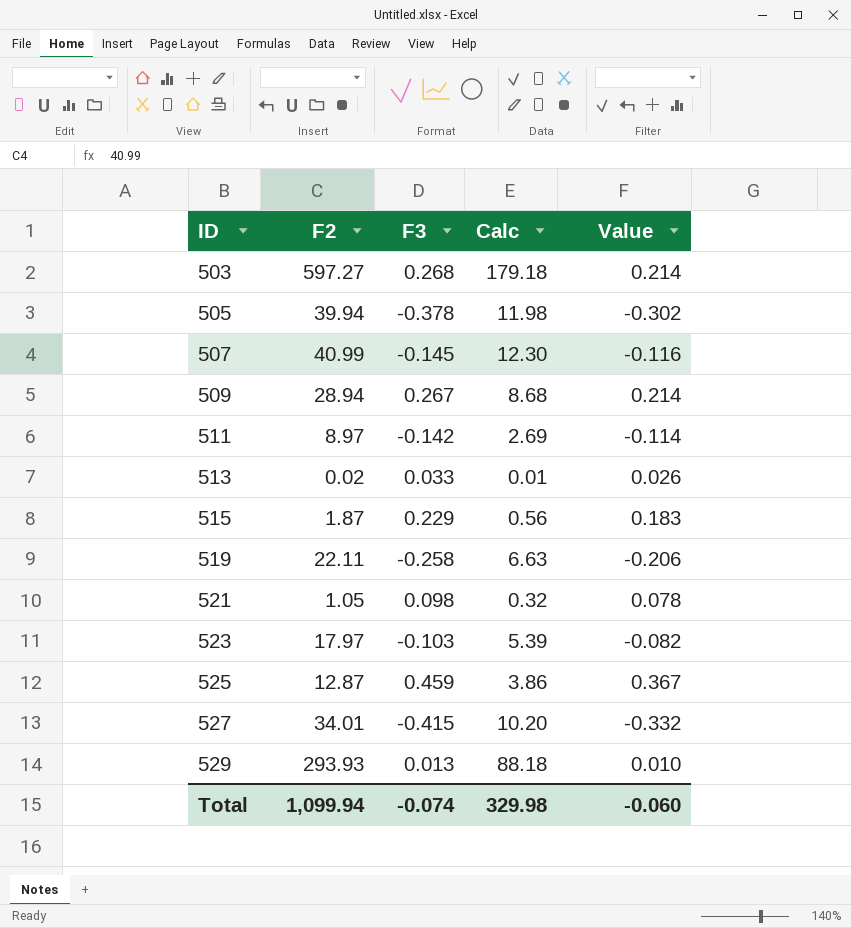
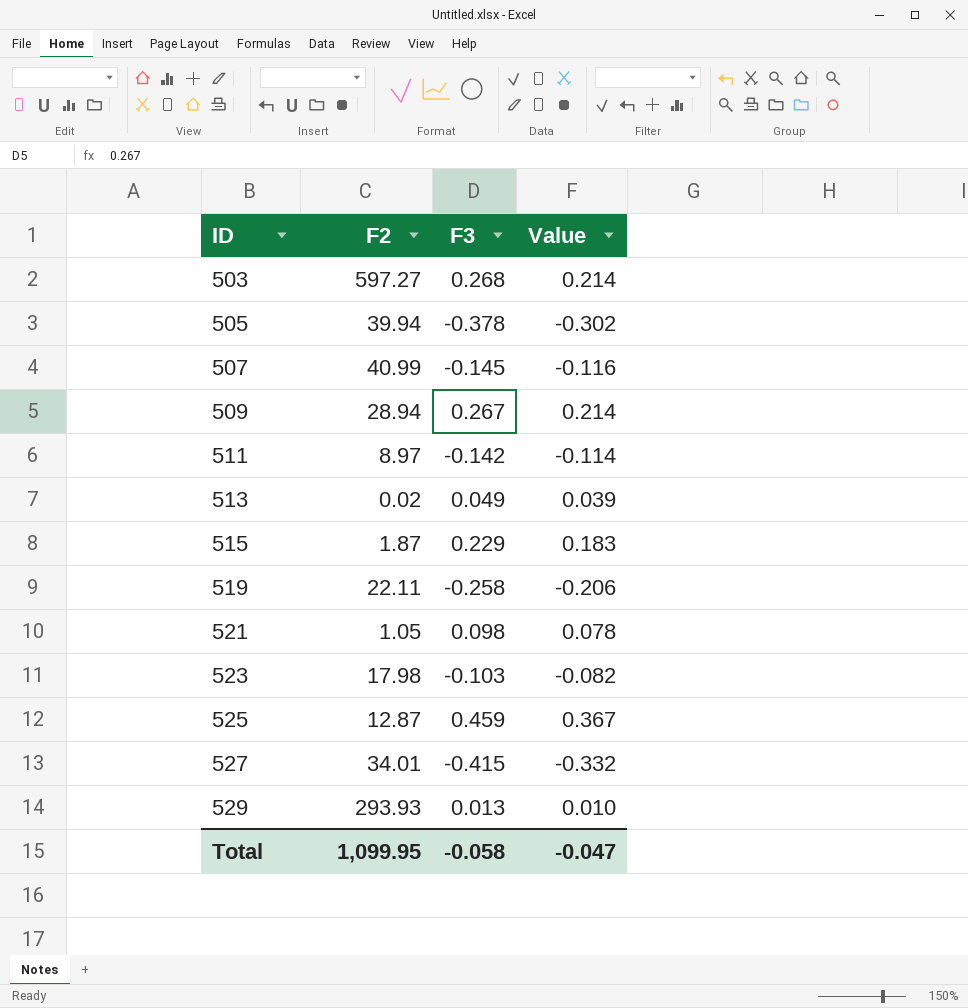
column Calc | formula: [F2] * 0.3 -> none
513 | F3: 0.033 -> 0.049
513 | Value: 0.026 -> 0.039
523 | F2: 17.97 -> 17.98
Total | F2: 1,099.94 -> 1,099.95
Total | F3: -0.074 -> -0.058
Total | Value: -0.060 -> -0.047

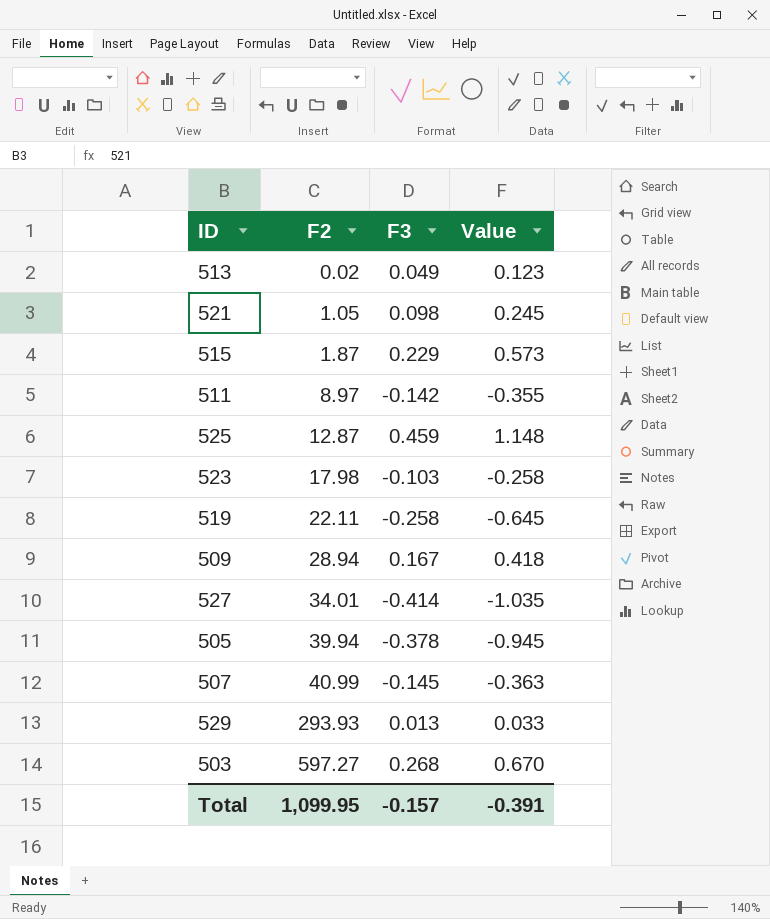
row order: ID ascending -> F2 ascending
column Value | formula: [F3] * 0.8 -> [F3] * 2.5
509 | F3: 0.267 -> 0.167
527 | F3: -0.415 -> -0.414
Total | F3: -0.058 -> -0.157
Total | Value: -0.047 -> -0.391

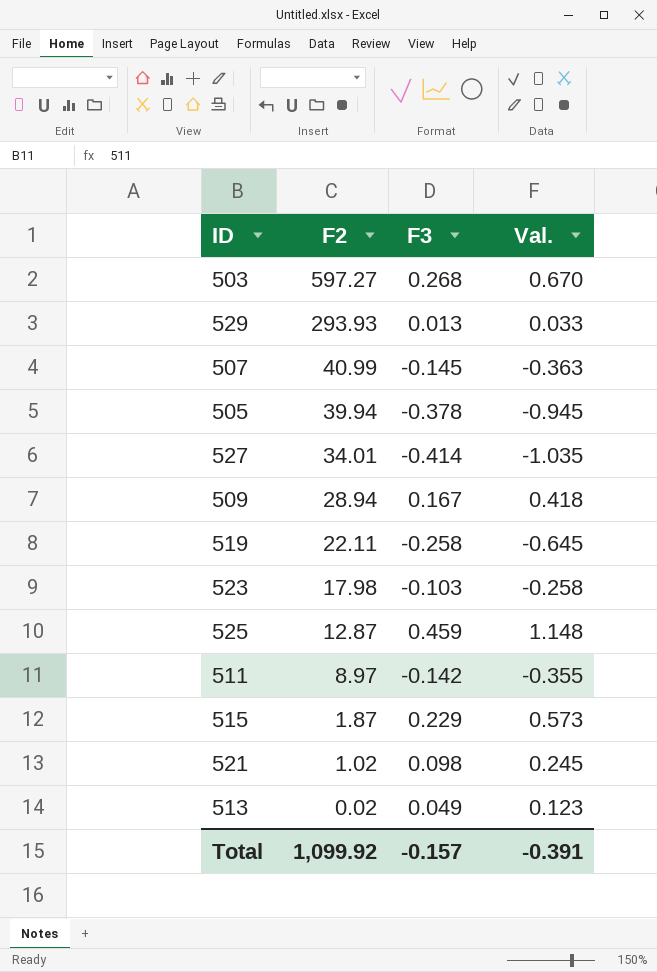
row order: F2 ascending -> F2 descending
column name: Value -> Val.
521 | F2: 1.05 -> 1.02
Total | F2: 1,099.95 -> 1,099.92

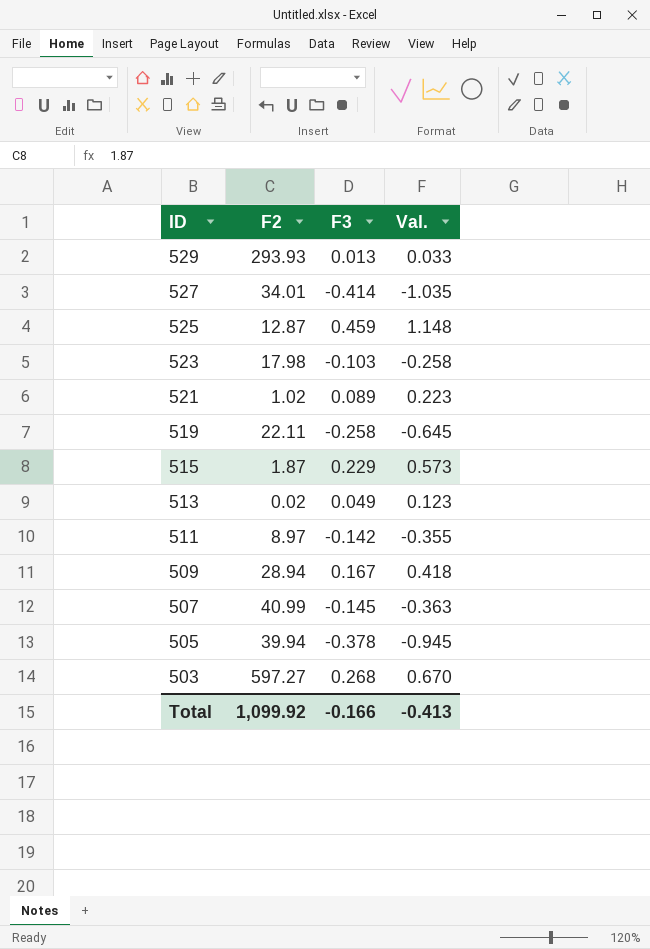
row order: F2 descending -> ID descending
521 | F3: 0.098 -> 0.089
521 | Val.: 0.245 -> 0.223
Total | F3: -0.157 -> -0.166
Total | Val.: -0.391 -> -0.413

